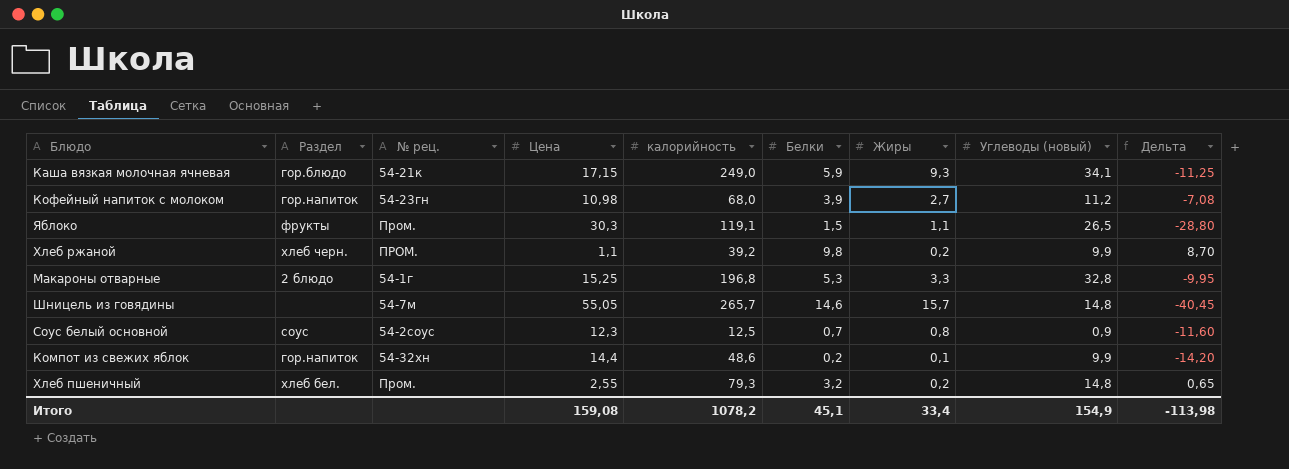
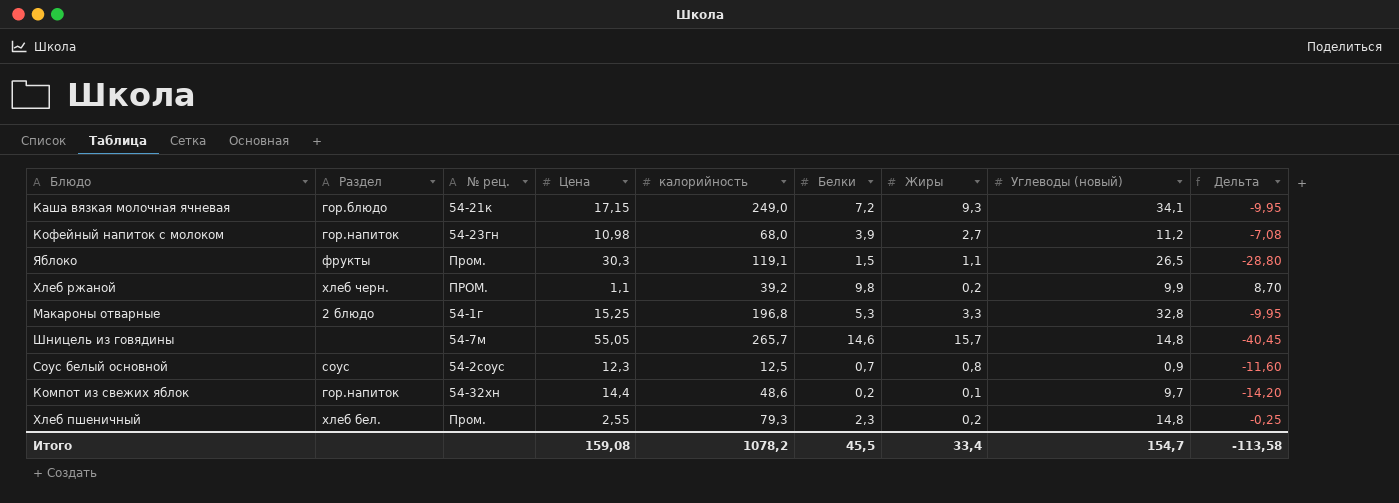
Каша вязкая молочная ячневая | Белки: 5,9 -> 7,2
Каша вязкая молочная ячневая | Дельта: -11,25 -> -9,95
Компот из свежих яблок | Углеводы (новый): 9,9 -> 9,7
Хлеб пшеничный | Белки: 3,2 -> 2,3
Хлеб пшеничный | Дельта: 0,65 -> -0,25
Итого | Белки: 45,1 -> 45,5
Итого | Углеводы (новый): 154,9 -> 154,7
Итого | Дельта: -113,98 -> -113,58

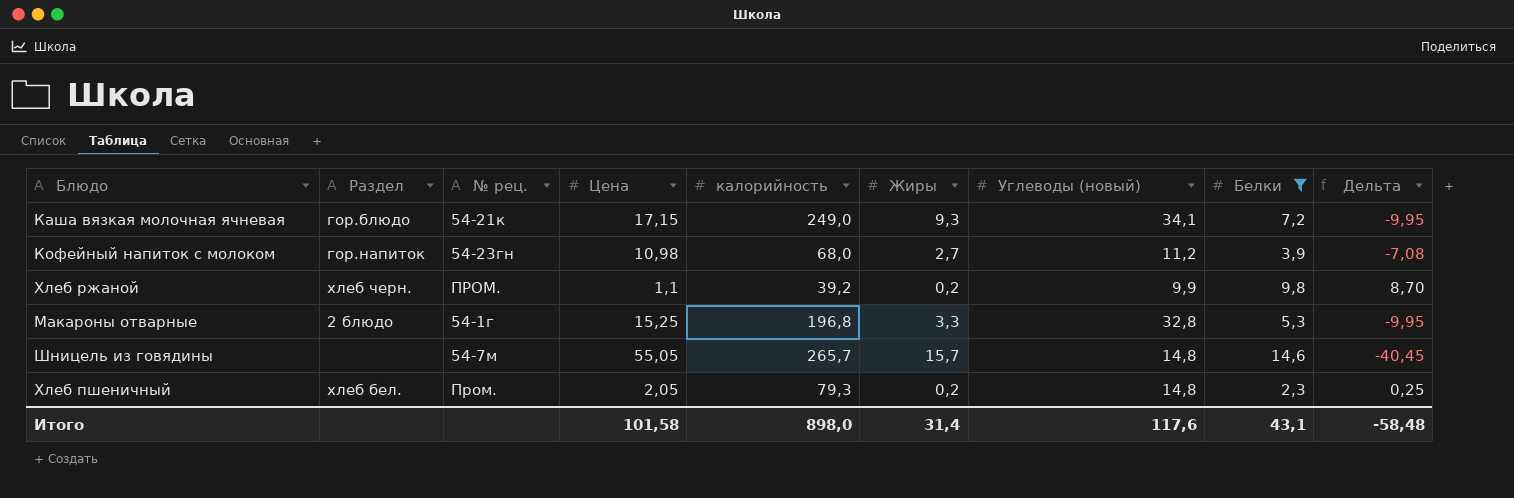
filter: none -> Белки >= 2,3
column Белки | position: 6 -> 8
Хлеб пшеничный | Цена: 2,55 -> 2,05
Хлеб пшеничный | Дельта: -0,25 -> 0,25
Итого | Цена: 159,08 -> 101,58
Итого | калорийность: 1078,2 -> 898,0
Итого | Жиры: 33,4 -> 31,4
Итого | Углеводы (новый): 154,7 -> 117,6
Итого | Белки: 45,5 -> 43,1
Итого | Дельта: -113,58 -> -58,48

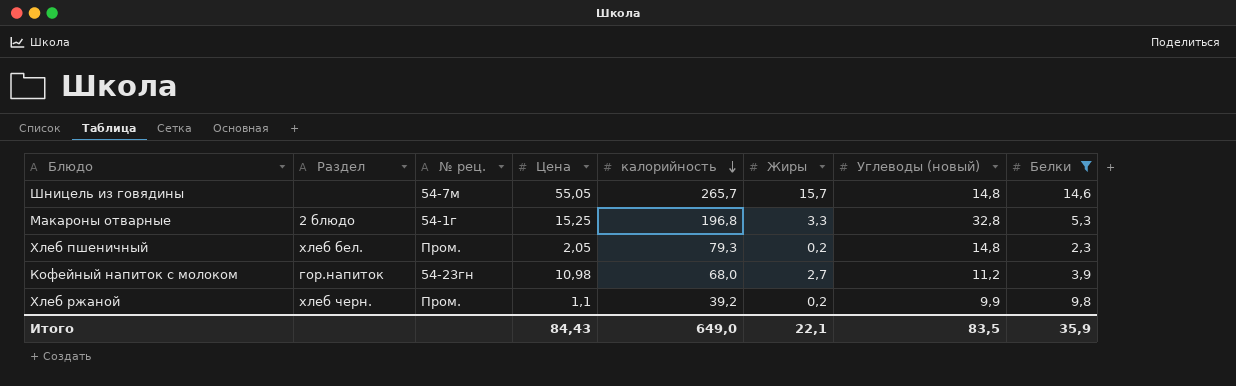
row order: none -> калорийность descending
column Дельта | formula: [Белки] - [Цена] -> none
row Каша вязкая молочная ячневая: гор.блюдо | 54-21к | 17,15 | 249,0 | 9,3 | 34,1 | 7,2 | -9,95 -> none
Хлеб ржаной | № рец.: ПРОМ. -> Пром.
Итого | Цена: 101,58 -> 84,43
Итого | калорийность: 898,0 -> 649,0
Итого | Жиры: 31,4 -> 22,1
Итого | Углеводы (новый): 117,6 -> 83,5
Итого | Белки: 43,1 -> 35,9

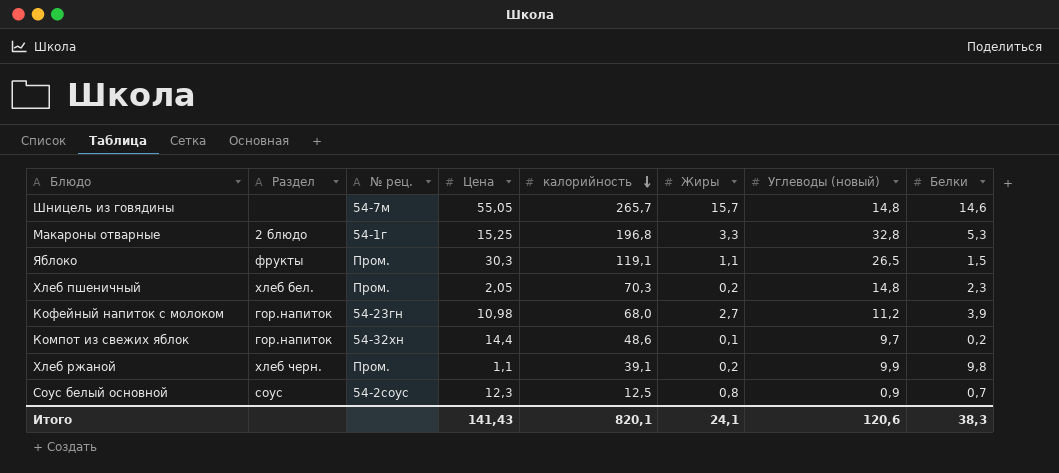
filter: Белки >= 2,3 -> none
Хлеб пшеничный | калорийность: 79,3 -> 70,3
Хлеб ржаной | калорийность: 39,2 -> 39,1
Итого | Цена: 84,43 -> 141,43
Итого | калорийность: 649,0 -> 820,1
Итого | Жиры: 22,1 -> 24,1
Итого | Углеводы (новый): 83,5 -> 120,6
Итого | Белки: 35,9 -> 38,3

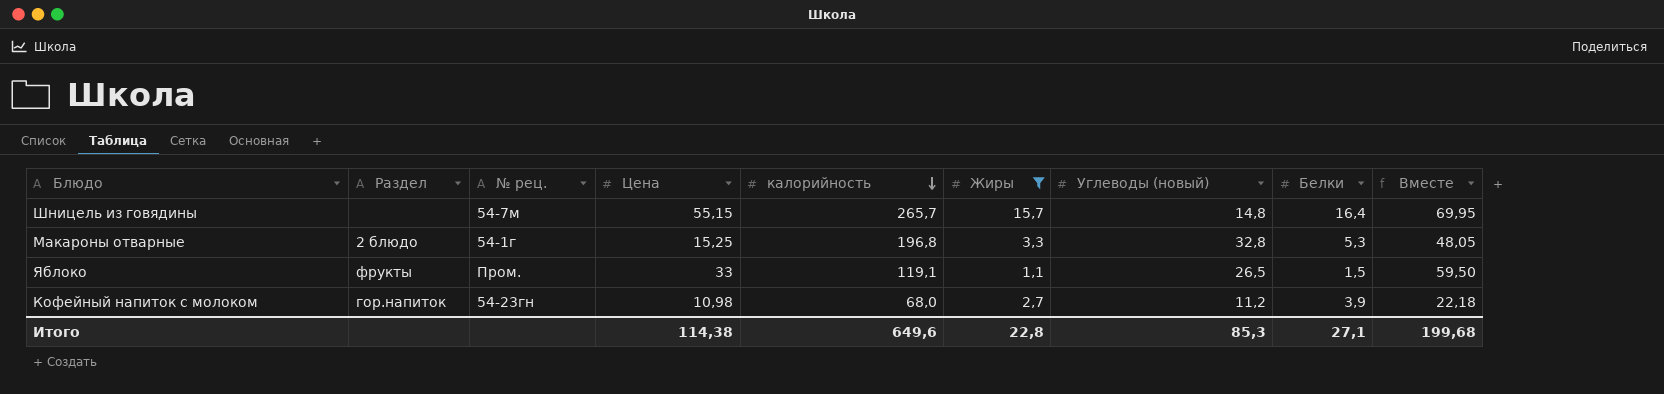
filter: none -> Жиры >= 1,1
column Вместе | formula: none -> [Цена] + [Углеводы (новый)]
Шницель из говядины | Цена: 55,05 -> 55,15
Шницель из говядины | Белки: 14,6 -> 16,4
Яблоко | Цена: 30,3 -> 33
Итого | Цена: 141,43 -> 114,38
Итого | калорийность: 820,1 -> 649,6
Итого | Жиры: 24,1 -> 22,8
Итого | Углеводы (новый): 120,6 -> 85,3
Итого | Белки: 38,3 -> 27,1

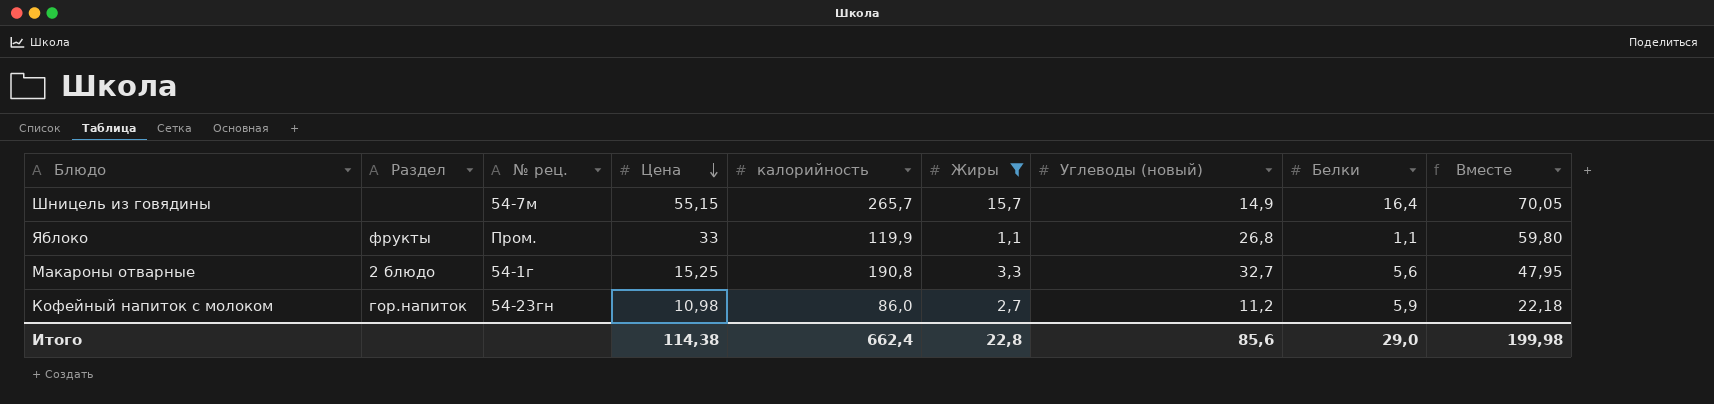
row order: калорийность descending -> Цена descending
Шницель из говядины | Углеводы (новый): 14,8 -> 14,9
Шницель из говядины | Вместе: 69,95 -> 70,05
Яблоко | калорийность: 119,1 -> 119,9
Яблоко | Углеводы (новый): 26,5 -> 26,8
Яблоко | Белки: 1,5 -> 1,1
Яблоко | Вместе: 59,50 -> 59,80
Макароны отварные | калорийность: 196,8 -> 190,8
Макароны отварные | Углеводы (новый): 32,8 -> 32,7
Макароны отварные | Белки: 5,3 -> 5,6
Макароны отварные | Вместе: 48,05 -> 47,95
Кофейный напиток с молоком | калорийность: 68,0 -> 86,0
Кофейный напиток с молоком | Белки: 3,9 -> 5,9
Итого | калорийность: 649,6 -> 662,4
Итого | Углеводы (новый): 85,3 -> 85,6
Итого | Белки: 27,1 -> 29,0
Итого | Вместе: 199,68 -> 199,98

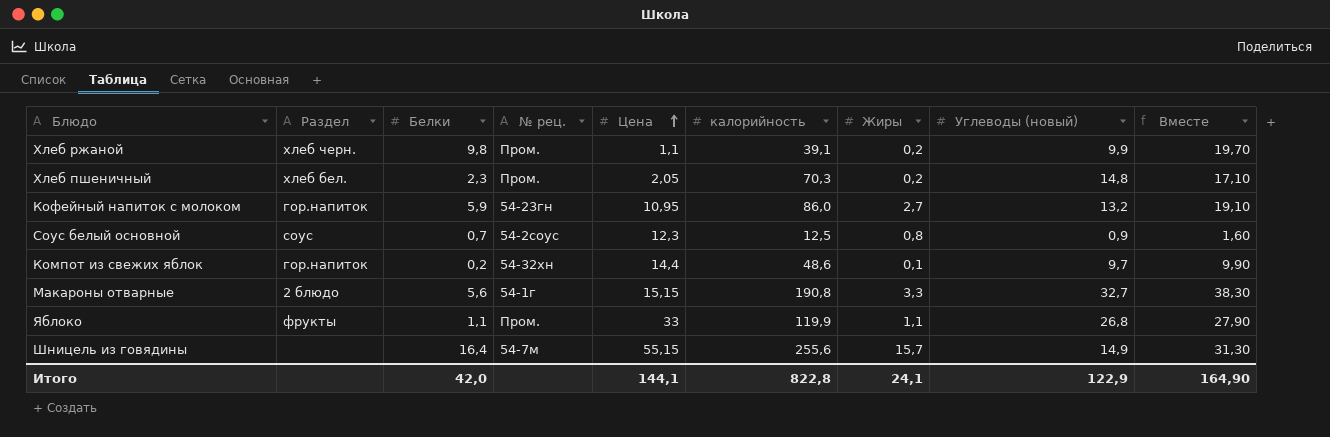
filter: Жиры >= 1,1 -> none
row order: Цена descending -> Цена ascending
column Белки | position: 8 -> 3
column Вместе | formula: [Цена] + [Углеводы (новый)] -> [Белки] + [Углеводы (новый)]
Кофейный напиток с молоком | Цена: 10,98 -> 10,95
Кофейный напиток с молоком | Углеводы (новый): 11,2 -> 13,2
Макароны отварные | Цена: 15,25 -> 15,15
Шницель из говядины | калорийность: 265,7 -> 255,6
Итого | Белки: 29,0 -> 42,0
Итого | Цена: 114,38 -> 144,1
Итого | калорийность: 662,4 -> 822,8
Итого | Жиры: 22,8 -> 24,1
Итого | Углеводы (новый): 85,6 -> 122,9
Итого | Вместе: 199,98 -> 164,90

